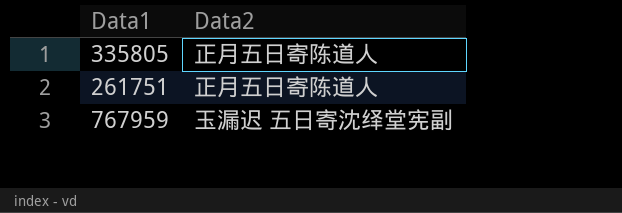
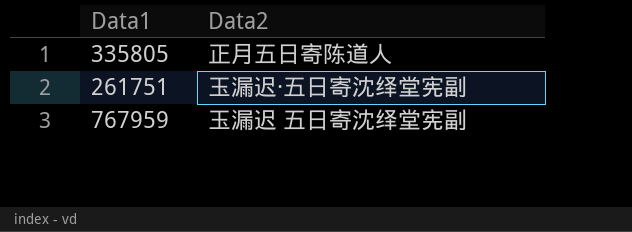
261751 | Data2: 正月五日寄陈道人 -> 玉漏迟·五日寄沈绎堂宪副

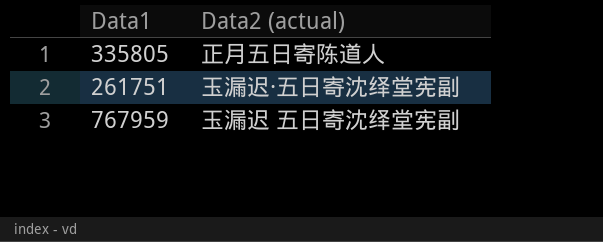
column name: Data2 -> Data2 (actual)

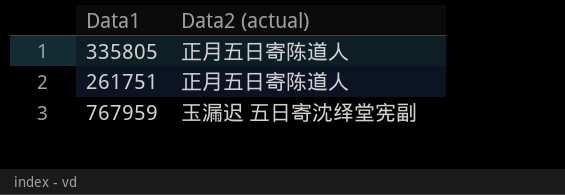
261751 | Data2 (actual): 玉漏迟·五日寄沈绎堂宪副 -> 正月五日寄陈道人

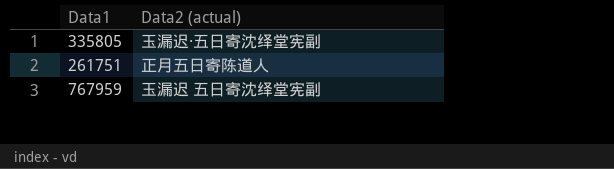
335805 | Data2 (actual): 正月五日寄陈道人 -> 玉漏迟·五日寄沈绎堂宪副

